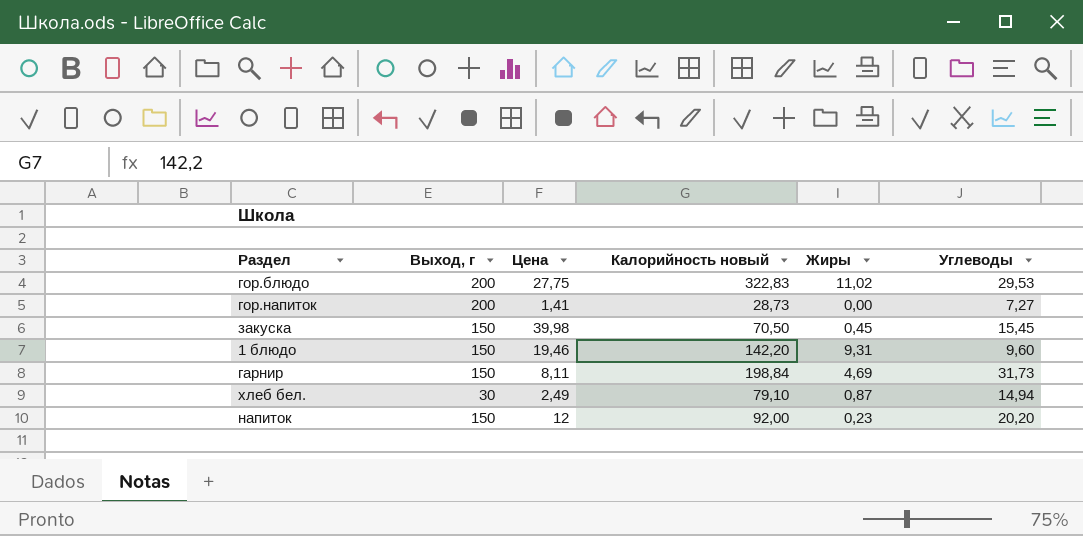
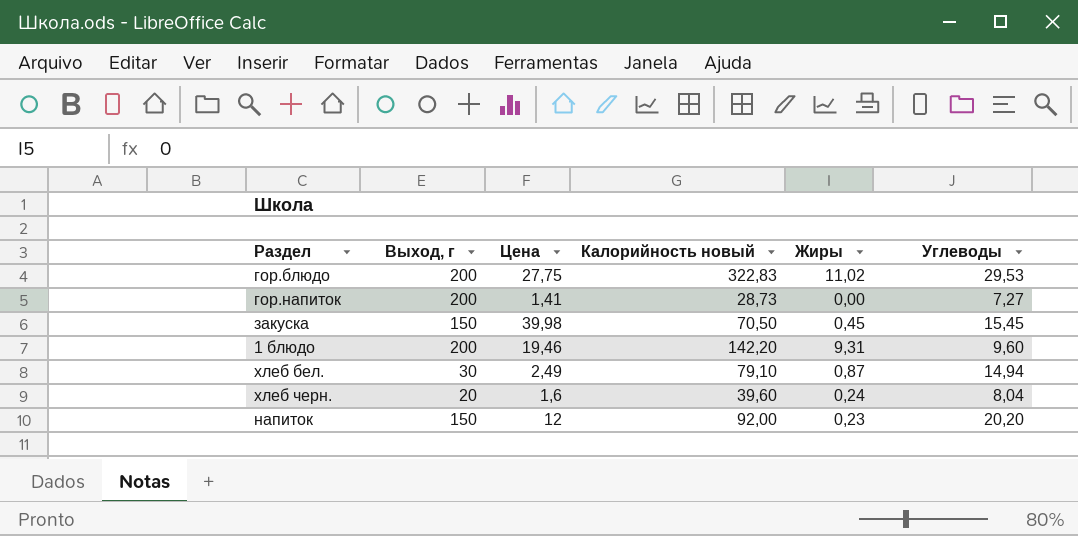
row гарнир: 150 | 8,11 | 198,84 | 4,69 | 31,73 -> none
1 блюдо | Выход, г: 150 -> 200
row хлеб черн.: none -> 20 | 1,6 | 39,60 | 0,24 | 8,04

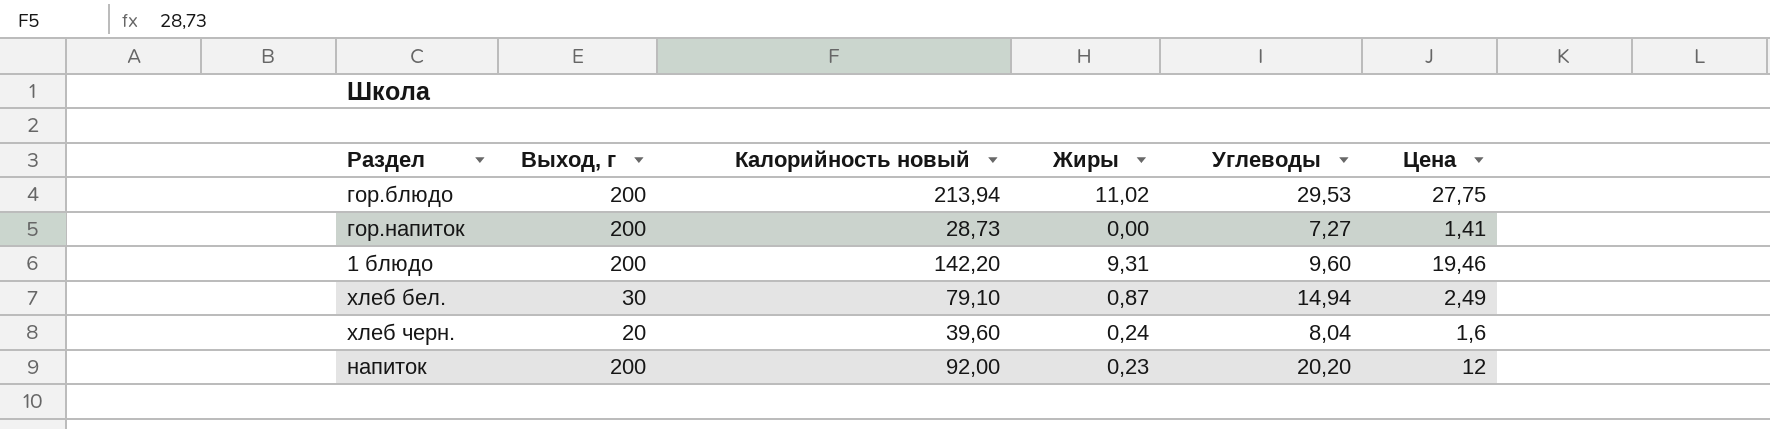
column Цена | position: 3 -> 6
row закуска: 150 | 39,98 | 70,50 | 0,45 | 15,45 -> none
гор.блюдо | Калорийность новый: 322,83 -> 213,94
напиток | Выход, г: 150 -> 200

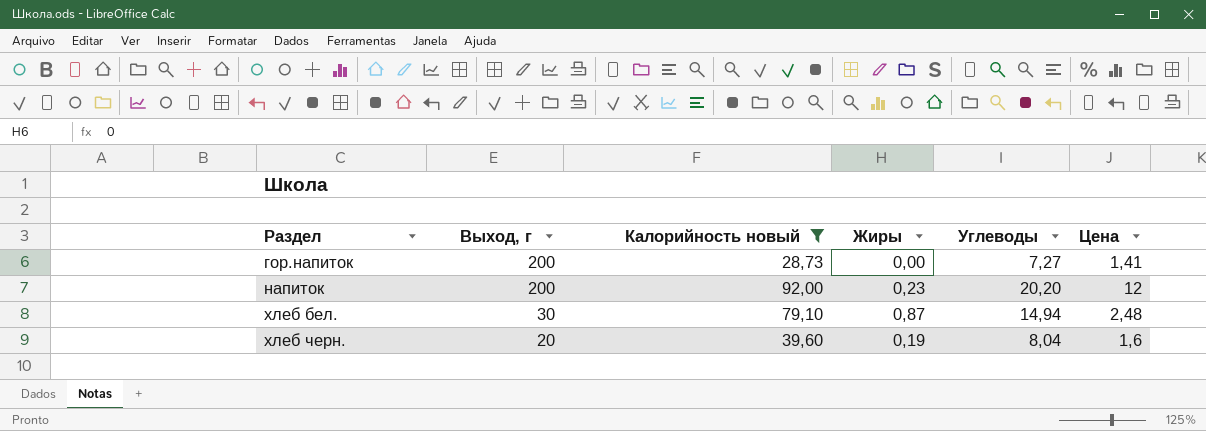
filter: none -> Калорийность новый <= 92,00
row order: none -> Раздел ascending
хлеб бел. | Цена: 2,49 -> 2,48
хлеб черн. | Жиры: 0,24 -> 0,19

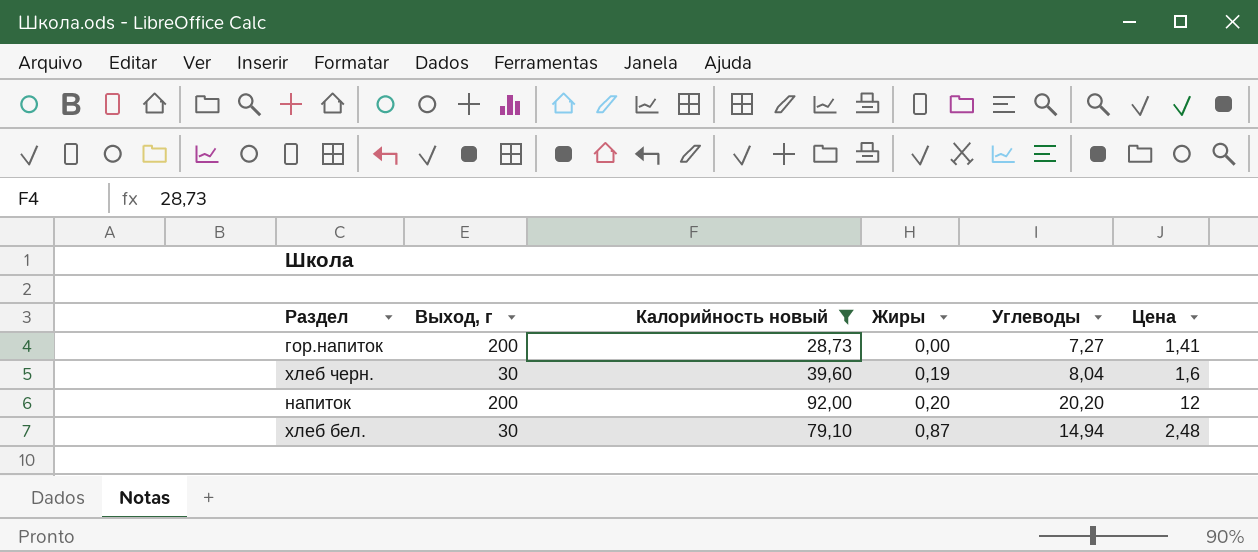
row order: Раздел ascending -> Жиры ascending
хлеб черн. | Выход, г: 20 -> 30
напиток | Жиры: 0,23 -> 0,20

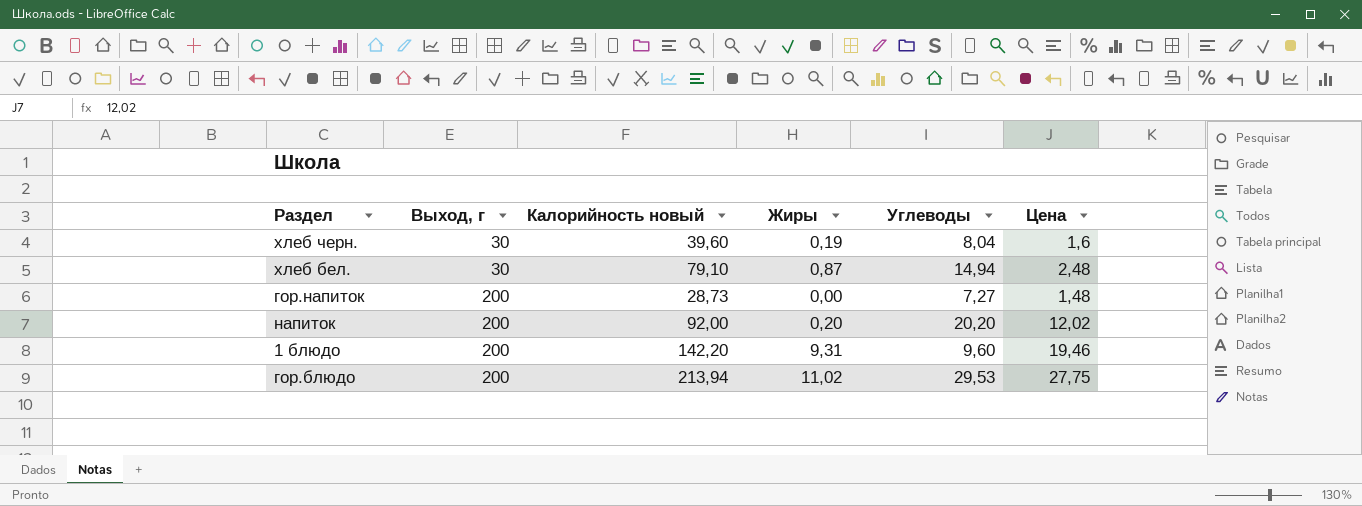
filter: Калорийность новый <= 92,00 -> none
row order: Жиры ascending -> Выход, г ascending
гор.напиток | Цена: 1,41 -> 1,48
напиток | Цена: 12 -> 12,02

